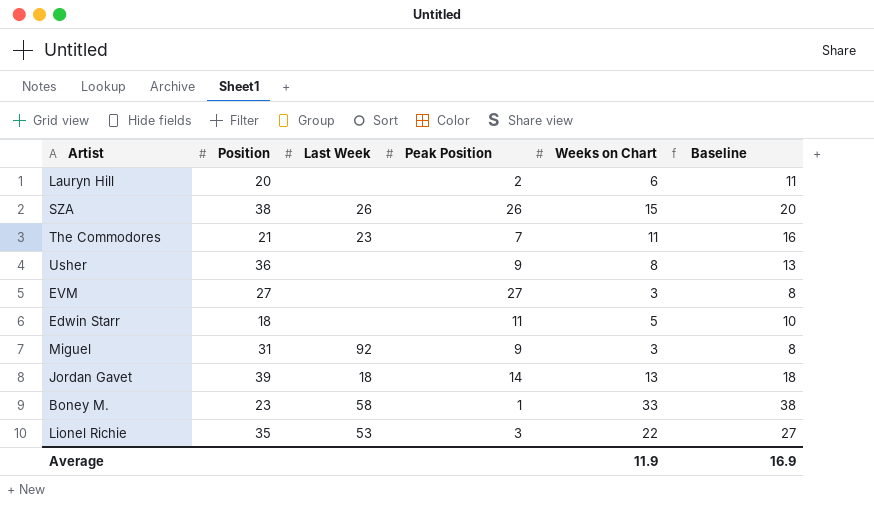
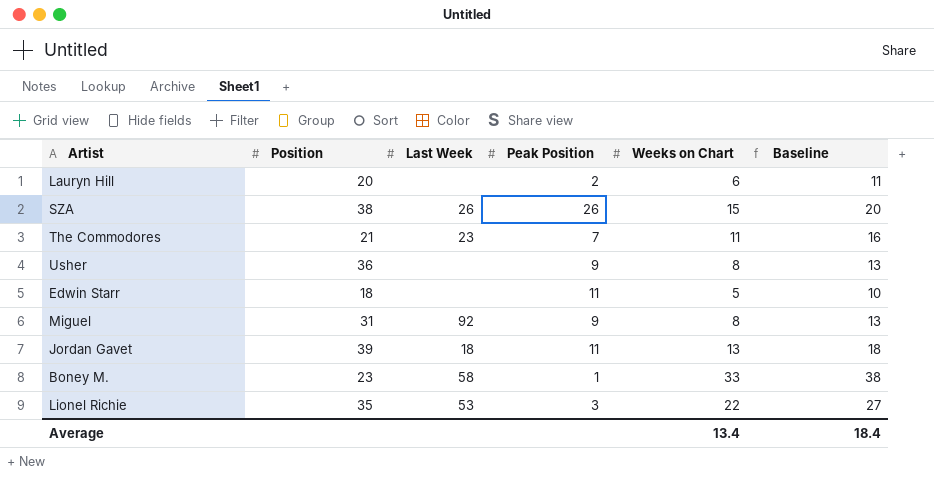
row EVM: 27 | none | 27 | 3 | 8 -> none
Miguel | Weeks on Chart: 3 -> 8
Miguel | Baseline: 8 -> 13
Jordan Gavet | Peak Position: 14 -> 11
Average | Weeks on Chart: 11.9 -> 13.4
Average | Baseline: 16.9 -> 18.4

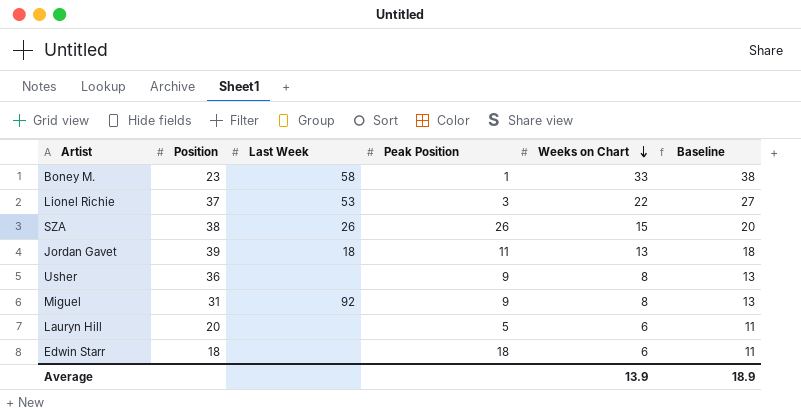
row order: none -> Weeks on Chart descending
row The Commodores: 21 | 23 | 7 | 11 | 16 -> none
Lionel Richie | Position: 35 -> 37
Lauryn Hill | Peak Position: 2 -> 5
Edwin Starr | Peak Position: 11 -> 18
Edwin Starr | Weeks on Chart: 5 -> 6
Edwin Starr | Baseline: 10 -> 11
Average | Weeks on Chart: 13.4 -> 13.9
Average | Baseline: 18.4 -> 18.9

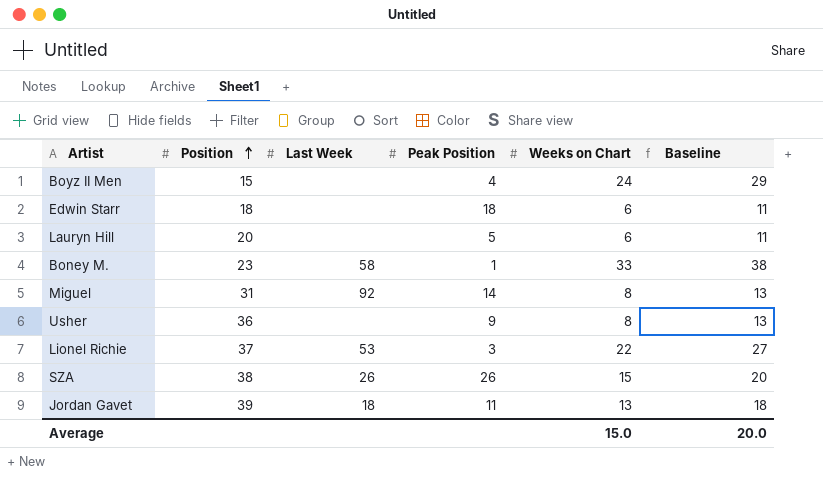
row order: Weeks on Chart descending -> Position ascending
row Boyz II Men: none -> 15 | none | 4 | 24 | 29
Miguel | Peak Position: 9 -> 14
Average | Weeks on Chart: 13.9 -> 15.0
Average | Baseline: 18.9 -> 20.0

